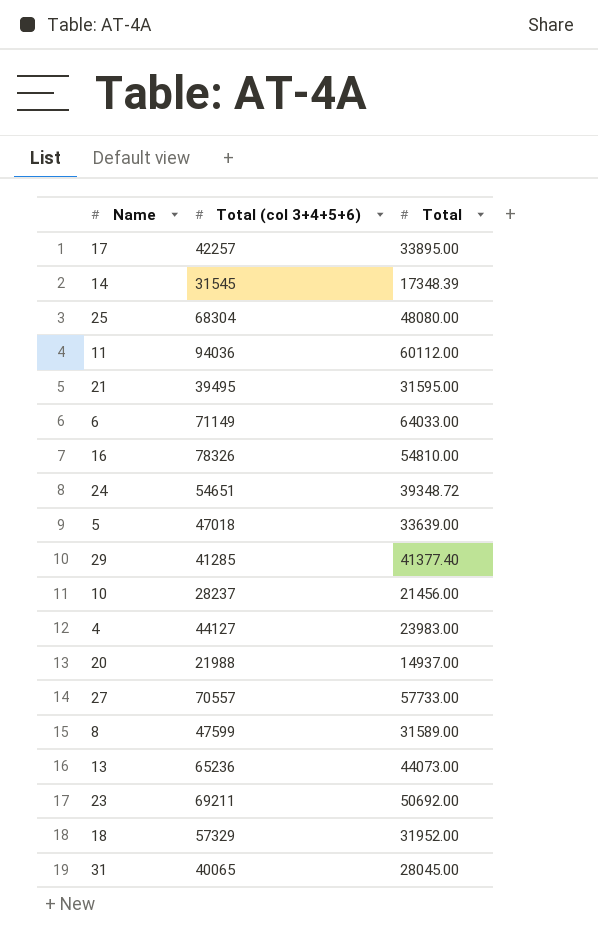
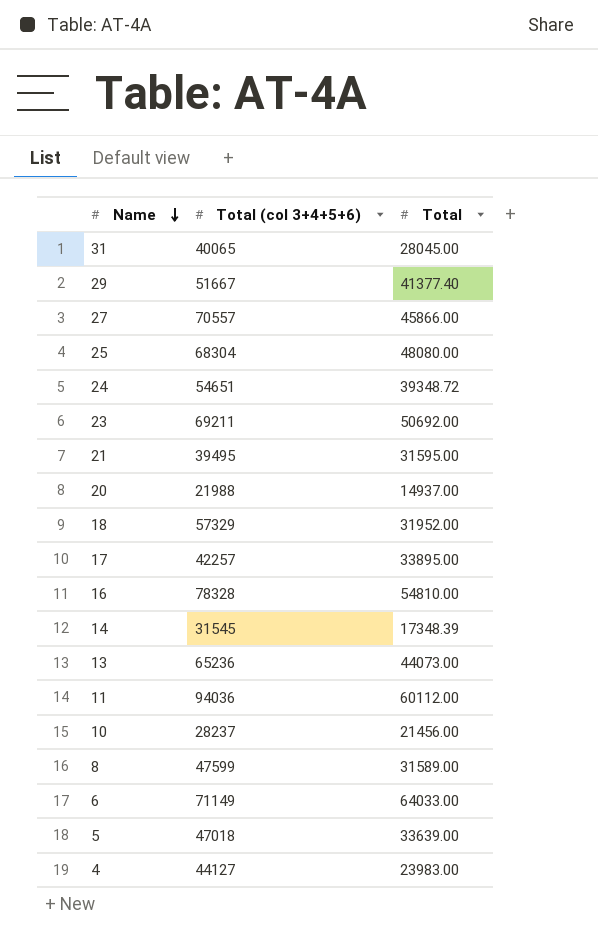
row order: none -> Name descending
29 | Total (col 3+4+5+6): 41285 -> 51667
27 | Total: 57733.00 -> 45866.00
16 | Total (col 3+4+5+6): 78326 -> 78328

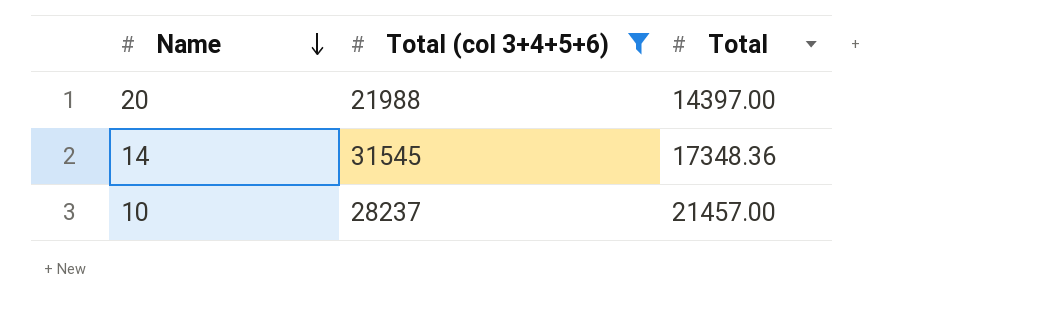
filter: none -> Total (col 3+4+5+6) <= 31545
20 | Total: 14937.00 -> 14397.00
14 | Total: 17348.39 -> 17348.36
10 | Total: 21456.00 -> 21457.00

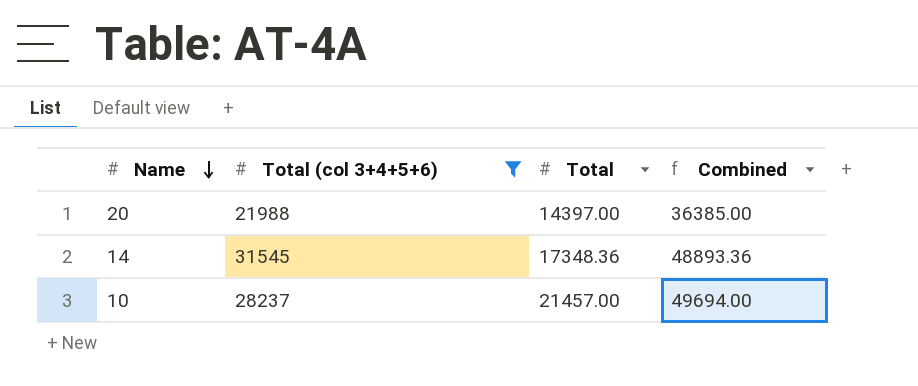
column Combined | formula: none -> [Total (col 3+4+5+6)] + [Total]

